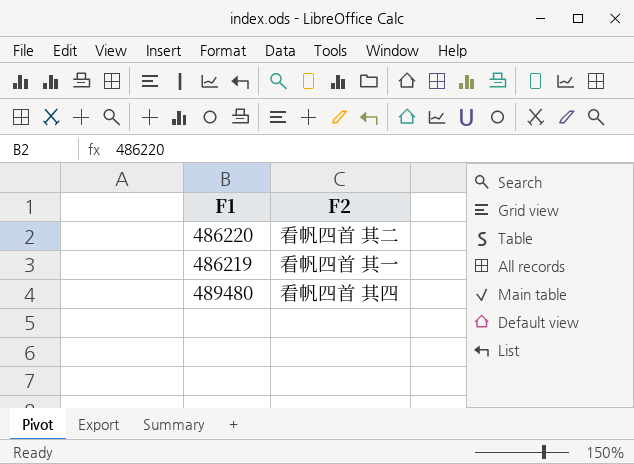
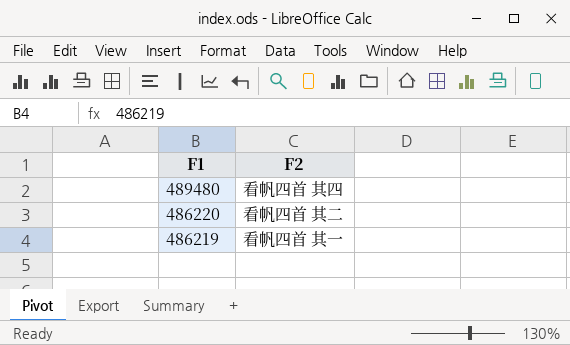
row order: none -> F1 descending

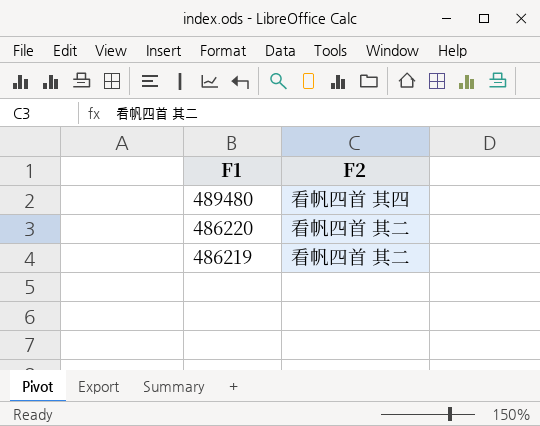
486219 | F2: 看帆四首 其一 -> 看帆四首 其二

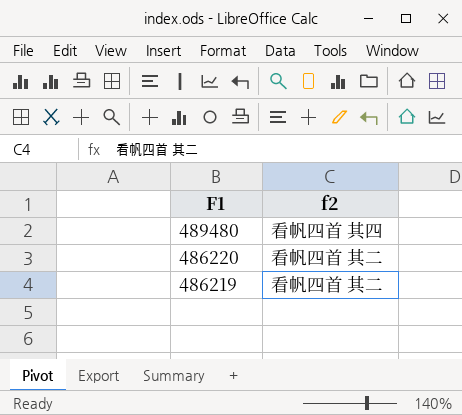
column name: F2 -> f2

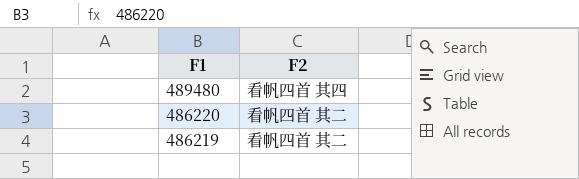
column name: f2 -> F2

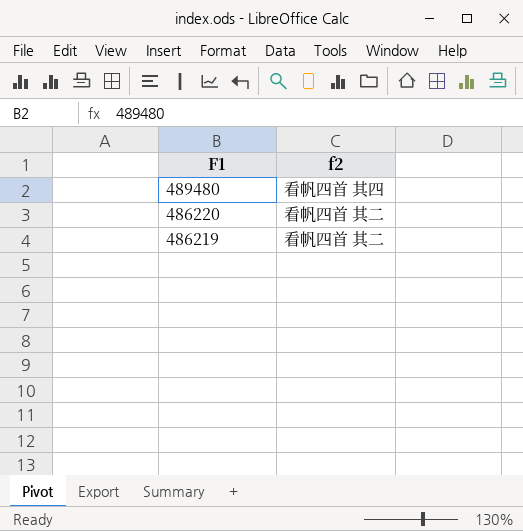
column name: F2 -> f2

